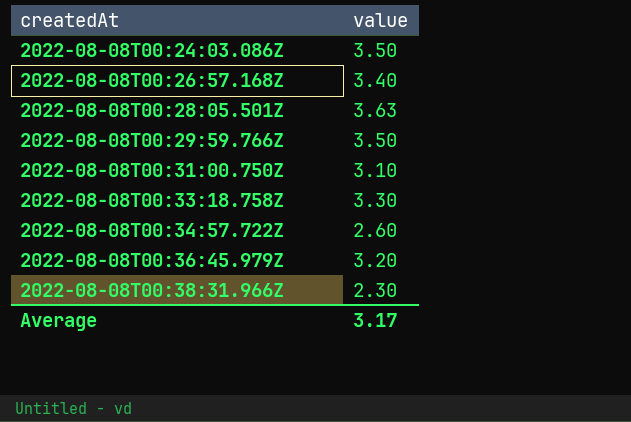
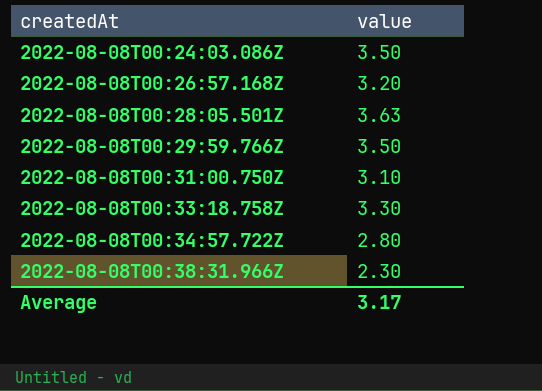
row 2022-08-08T00:36:45.979Z: 3.20 -> none
2022-08-08T00:26:57.168Z | value: 3.40 -> 3.20
2022-08-08T00:34:57.722Z | value: 2.60 -> 2.80

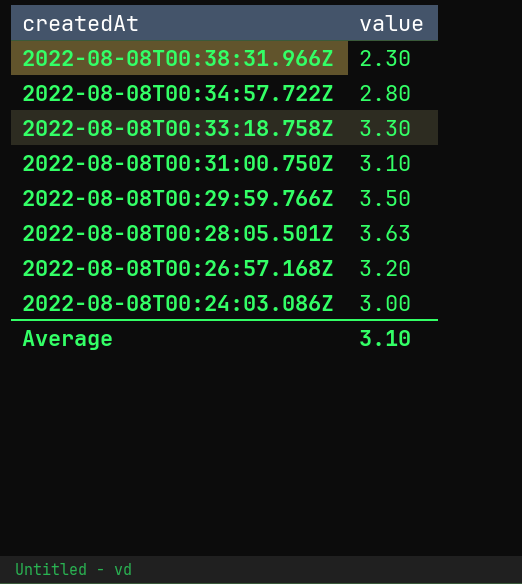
row order: createdAt ascending -> createdAt descending
2022-08-08T00:24:03.086Z | value: 3.50 -> 3.00
Average | value: 3.17 -> 3.10

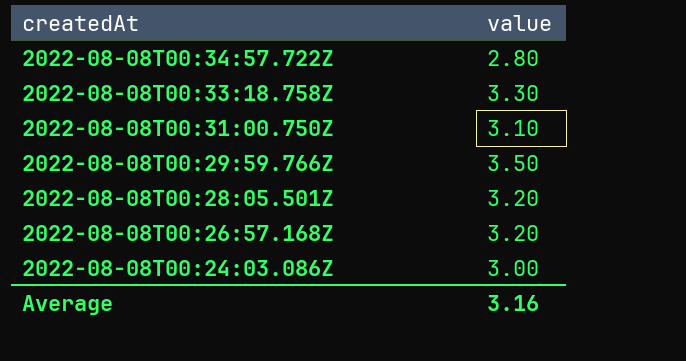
row 2022-08-08T00:38:31.966Z: 2.30 -> none
2022-08-08T00:28:05.501Z | value: 3.63 -> 3.20
Average | value: 3.10 -> 3.16

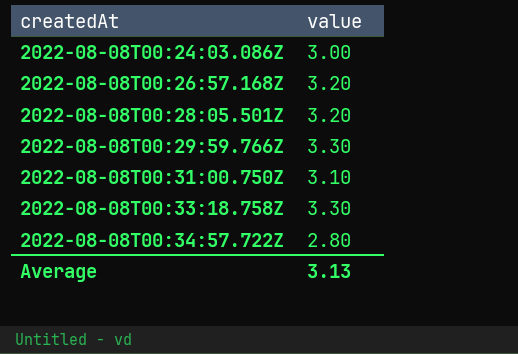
row order: createdAt descending -> createdAt ascending
2022-08-08T00:29:59.766Z | value: 3.50 -> 3.30
Average | value: 3.16 -> 3.13

